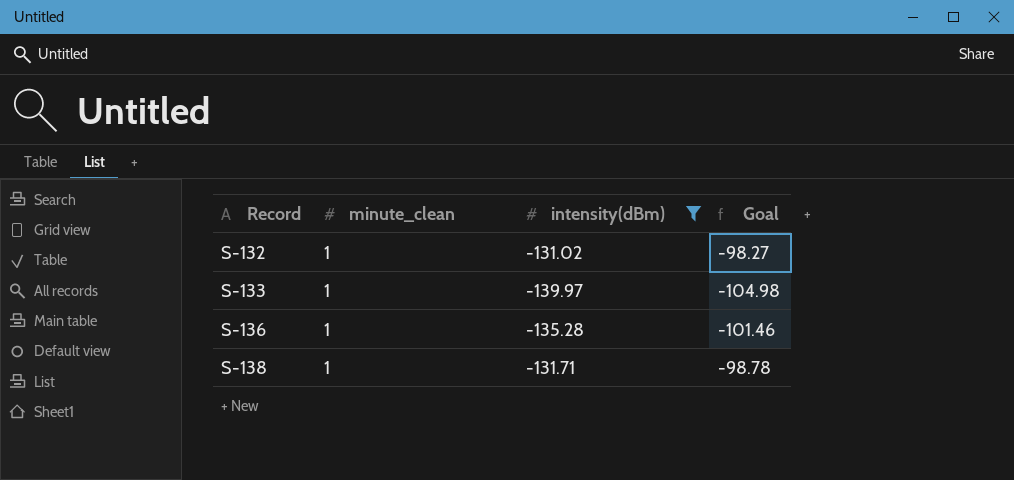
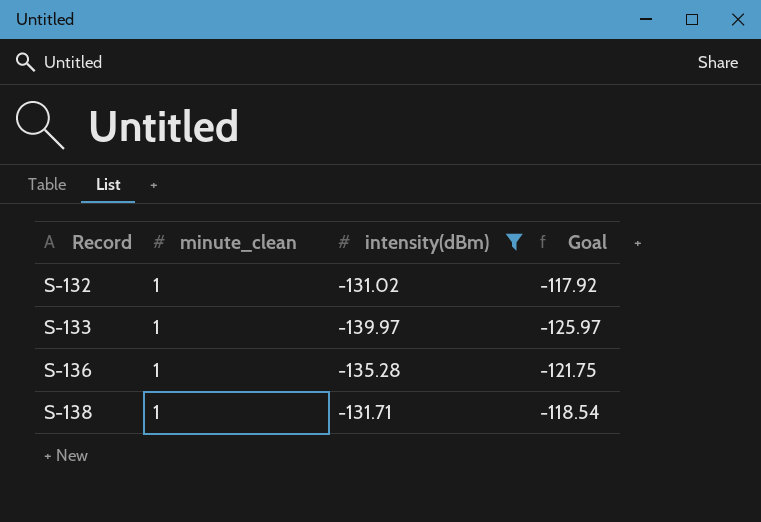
column Goal | formula: [intensity(dBm)] * 0.75 -> [intensity(dBm)] * 0.9

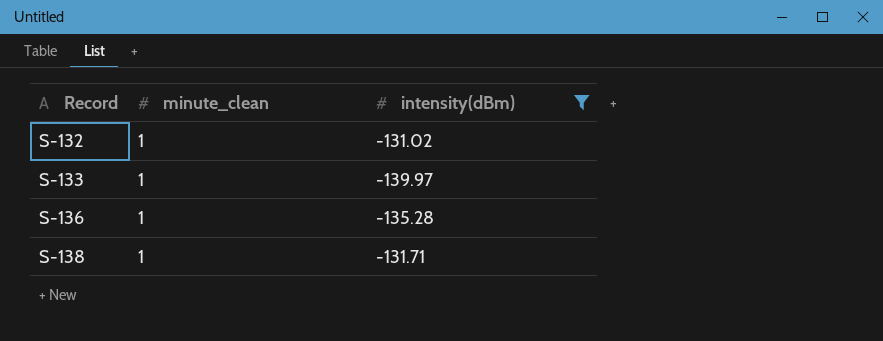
column Goal | formula: [intensity(dBm)] * 0.9 -> none

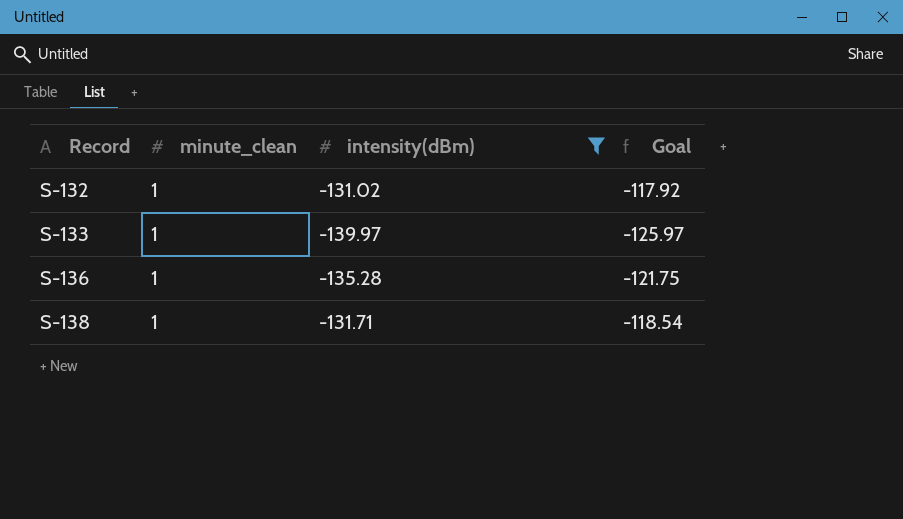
column Goal | formula: none -> [intensity(dBm)] * 0.9

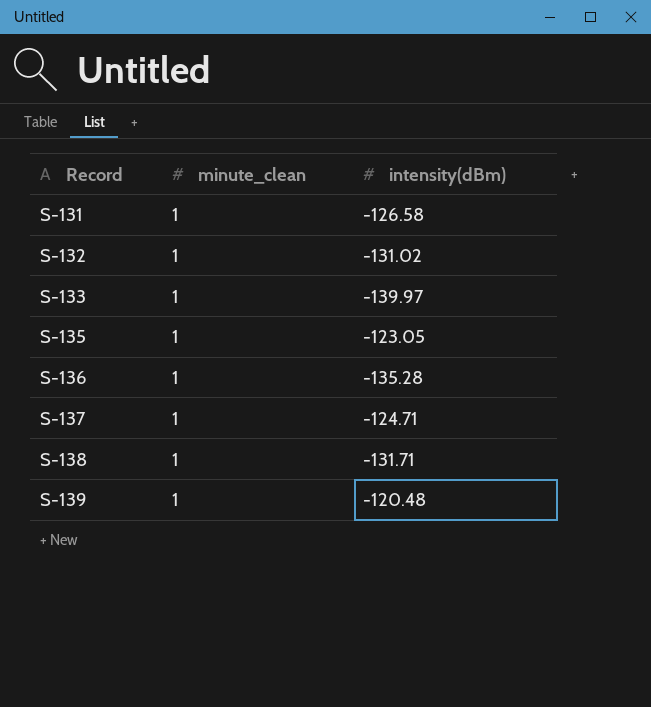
filter: intensity(dBm) <= -131.02 -> none
column Goal | formula: [intensity(dBm)] * 0.9 -> none

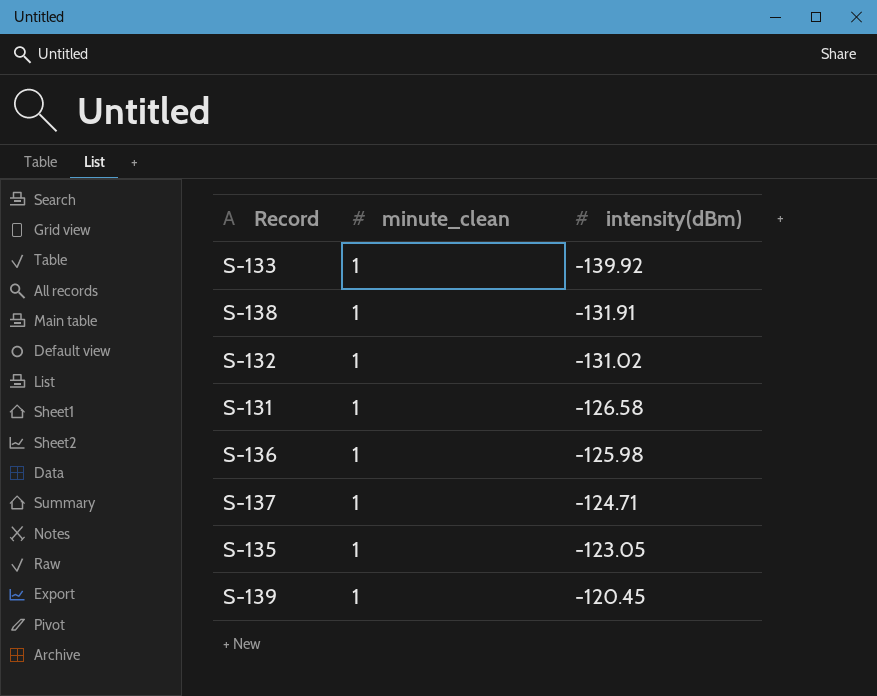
row order: Record ascending -> intensity(dBm) ascending
S-133 | intensity(dBm): -139.97 -> -139.92
S-138 | intensity(dBm): -131.71 -> -131.91
S-136 | intensity(dBm): -135.28 -> -125.98
S-139 | intensity(dBm): -120.48 -> -120.45

